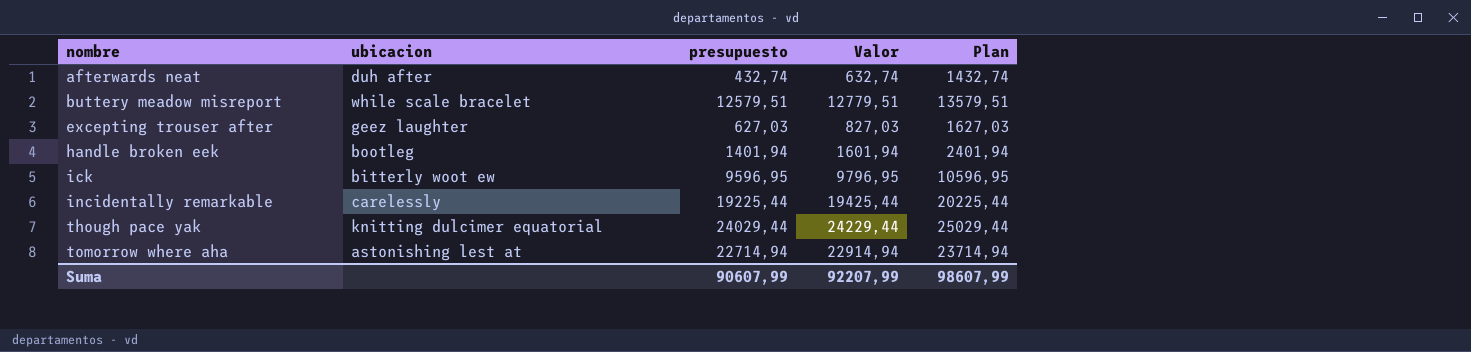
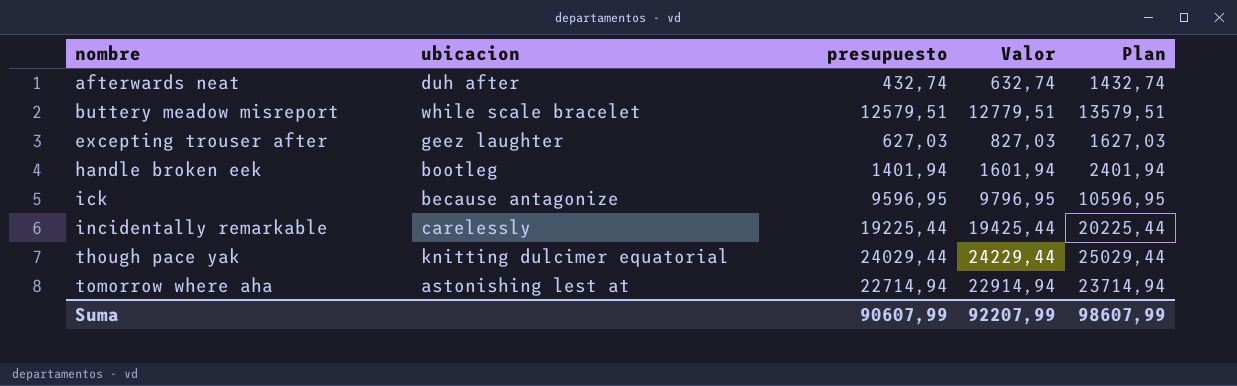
ick | ubicacion: bitterly woot ew -> because antagonize

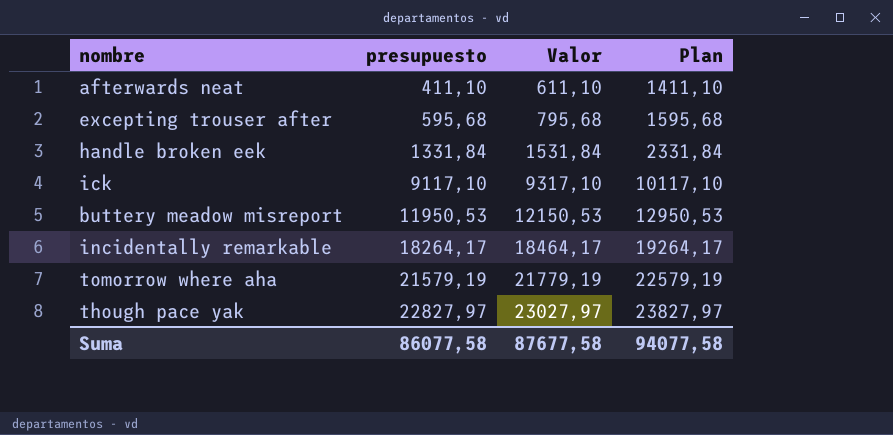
row order: nombre ascending -> presupuesto ascending
column ubicacion | position: 2 -> none
afterwards neat | presupuesto: 432,74 -> 411,10
afterwards neat | Valor: 632,74 -> 611,10
afterwards neat | Plan: 1432,74 -> 1411,10
excepting trouser after | presupuesto: 627,03 -> 595,68
excepting trouser after | Valor: 827,03 -> 795,68
excepting trouser after | Plan: 1627,03 -> 1595,68
handle broken eek | presupuesto: 1401,94 -> 1331,84
handle broken eek | Valor: 1601,94 -> 1531,84
handle broken eek | Plan: 2401,94 -> 2331,84
ick | presupuesto: 9596,95 -> 9117,10
ick | Valor: 9796,95 -> 9317,10
ick | Plan: 10596,95 -> 10117,10
buttery meadow misreport | presupuesto: 12579,51 -> 11950,53
buttery meadow misreport | Valor: 12779,51 -> 12150,53
buttery meadow misreport | Plan: 13579,51 -> 12950,53
incidentally remarkable | presupuesto: 19225,44 -> 18264,17
incidentally remarkable | Valor: 19425,44 -> 18464,17
incidentally remarkable | Plan: 20225,44 -> 19264,17
tomorrow where aha | presupuesto: 22714,94 -> 21579,19
tomorrow where aha | Valor: 22914,94 -> 21779,19
tomorrow where aha | Plan: 23714,94 -> 22579,19
though pace yak | presupuesto: 24029,44 -> 22827,97
though pace yak | Valor: 24229,44 -> 23027,97
though pace yak | Plan: 25029,44 -> 23827,97
Suma | presupuesto: 90607,99 -> 86077,58
Suma | Valor: 92207,99 -> 87677,58
Suma | Plan: 98607,99 -> 94077,58

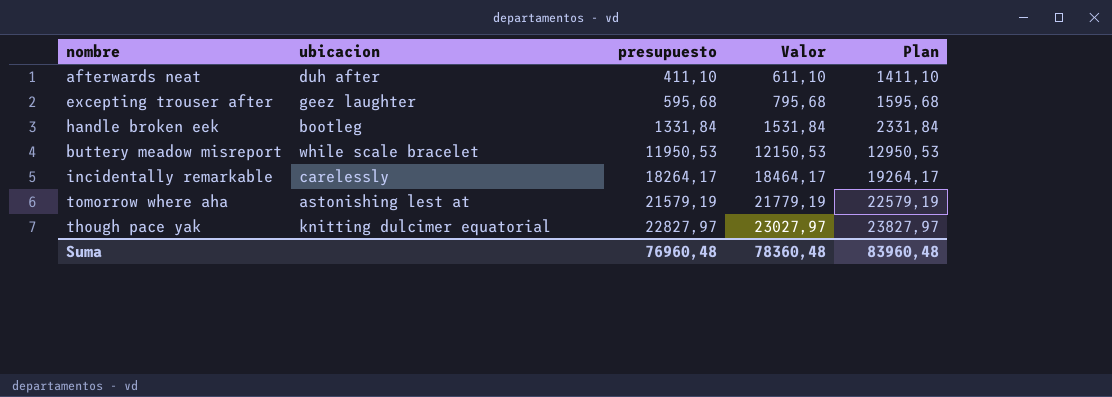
column ubicacion | position: none -> 2
row ick: 9117,10 | 9317,10 | 10117,10 -> none
Suma | presupuesto: 86077,58 -> 76960,48
Suma | Valor: 87677,58 -> 78360,48
Suma | Plan: 94077,58 -> 83960,48

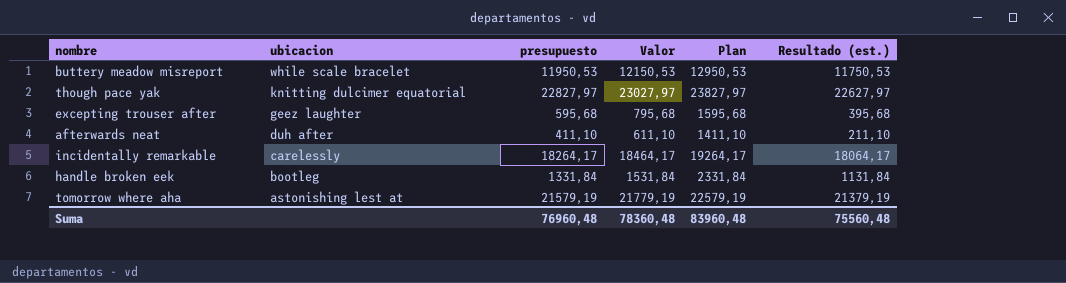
row order: presupuesto ascending -> ubicacion descending
column Resultado (est.) | formula: none -> [presupuesto] - 200

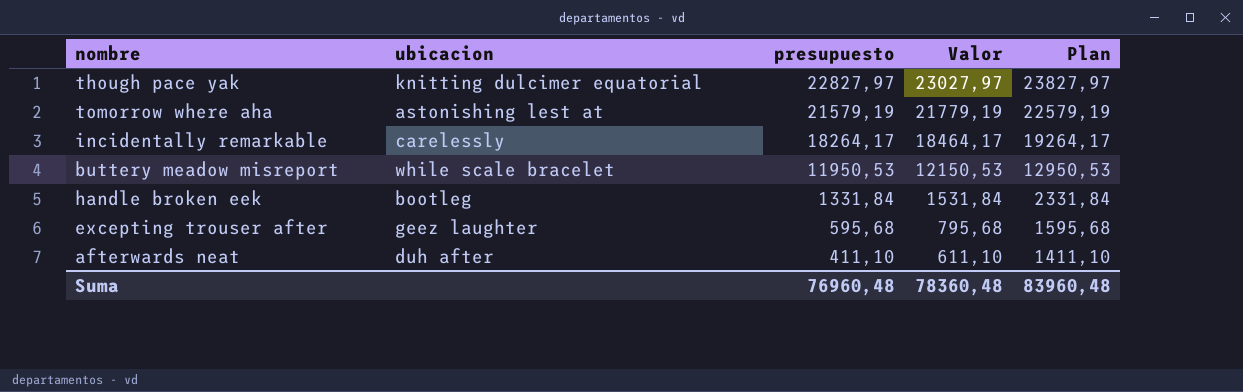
row order: ubicacion descending -> presupuesto descending
column Resultado (est.) | formula: [presupuesto] - 200 -> none

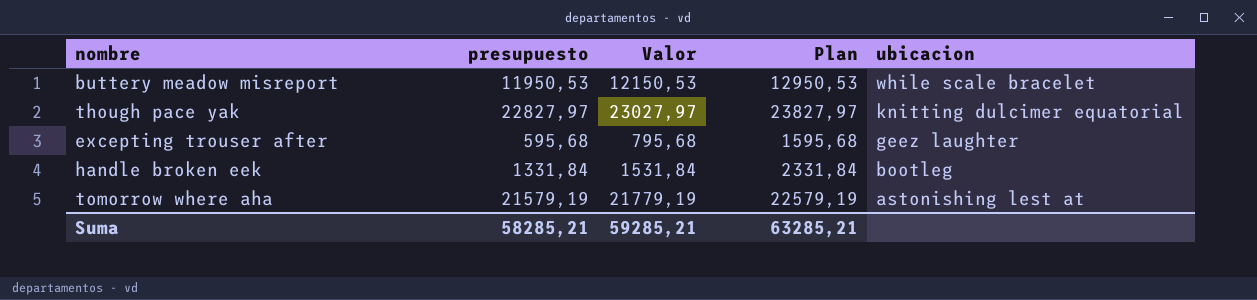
row order: presupuesto descending -> ubicacion descending
column ubicacion | position: 2 -> 5
row incidentally remarkable: carelessly | 18264,17 | 18464,17 | 19264,17 -> none
row afterwards neat: duh after | 411,10 | 611,10 | 1411,10 -> none
Suma | presupuesto: 76960,48 -> 58285,21
Suma | Valor: 78360,48 -> 59285,21
Suma | Plan: 83960,48 -> 63285,21

